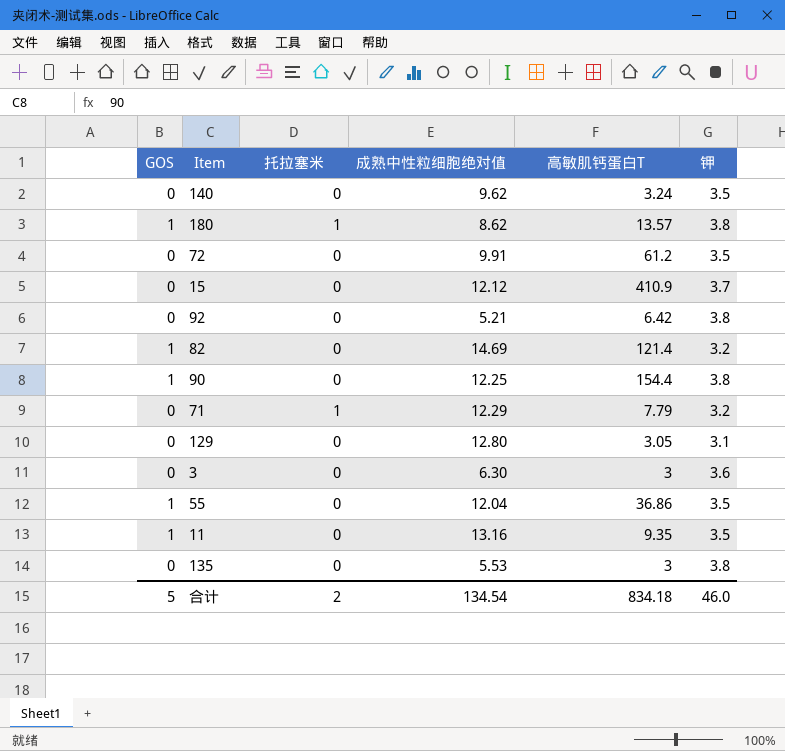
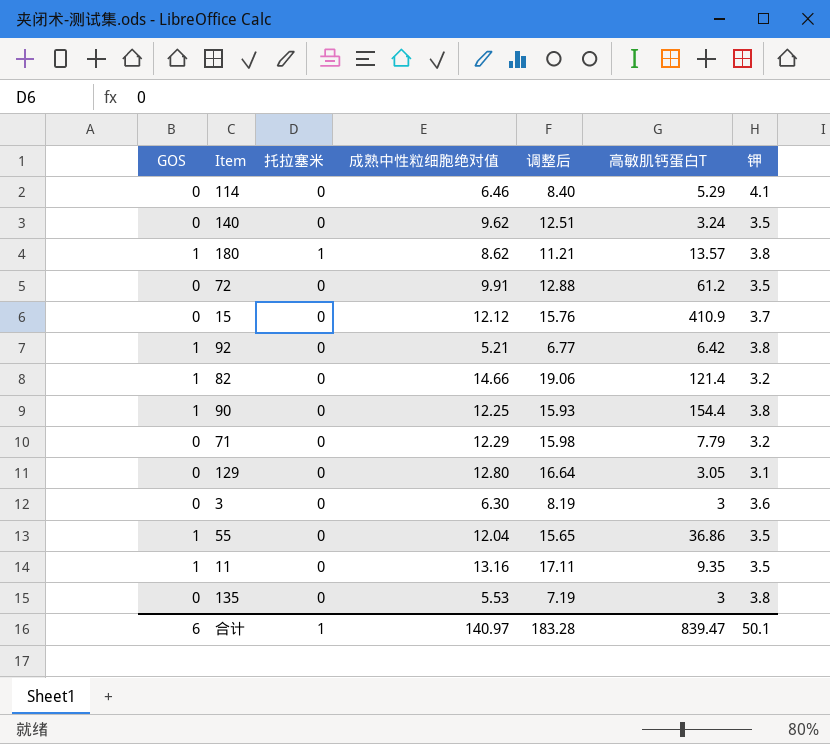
column 调整后 | formula: none -> [成熟中性粒细胞绝对值] * 1.3
row 114: none -> 0 | 0 | 6.46 | 8.40 | 5.29 | 4.1
92 | GOS: 0 -> 1
82 | 成熟中性粒细胞绝对值: 14.69 -> 14.66
71 | 托拉塞米: 1 -> 0
合计 | GOS: 5 -> 6
合计 | 托拉塞米: 2 -> 1
合计 | 成熟中性粒细胞绝对值: 134.54 -> 140.97
合计 | 高敏肌钙蛋白T: 834.18 -> 839.47
合计 | 钾: 46.0 -> 50.1

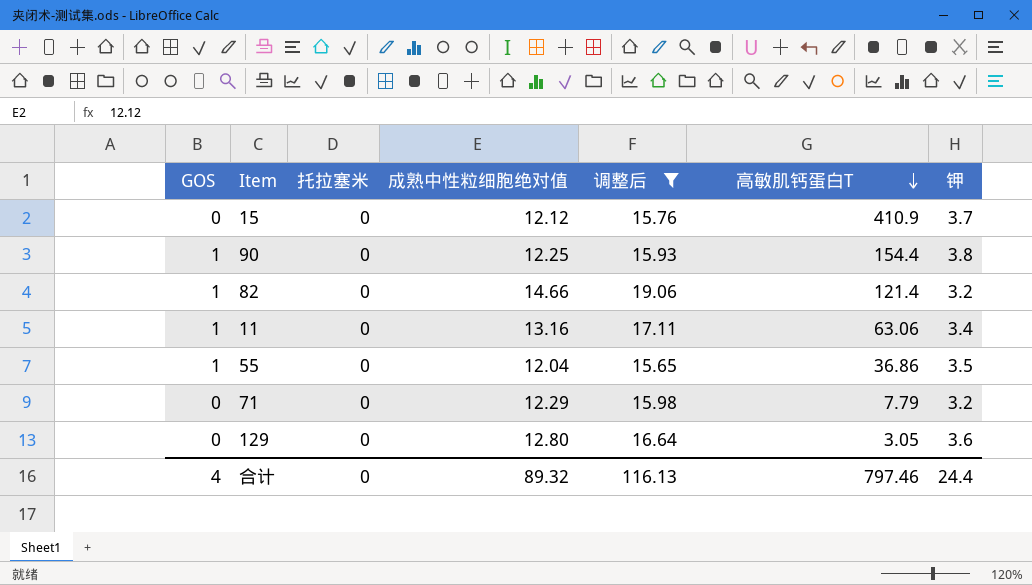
filter: none -> 调整后 >= 15.65
row order: none -> 高敏肌钙蛋白T descending
11 | 高敏肌钙蛋白T: 9.35 -> 63.06
11 | 钾: 3.5 -> 3.4
129 | 钾: 3.1 -> 3.6
合计 | GOS: 6 -> 4
合计 | 托拉塞米: 1 -> 0
合计 | 成熟中性粒细胞绝对值: 140.97 -> 89.32
合计 | 调整后: 183.28 -> 116.13
合计 | 高敏肌钙蛋白T: 839.47 -> 797.46
合计 | 钾: 50.1 -> 24.4

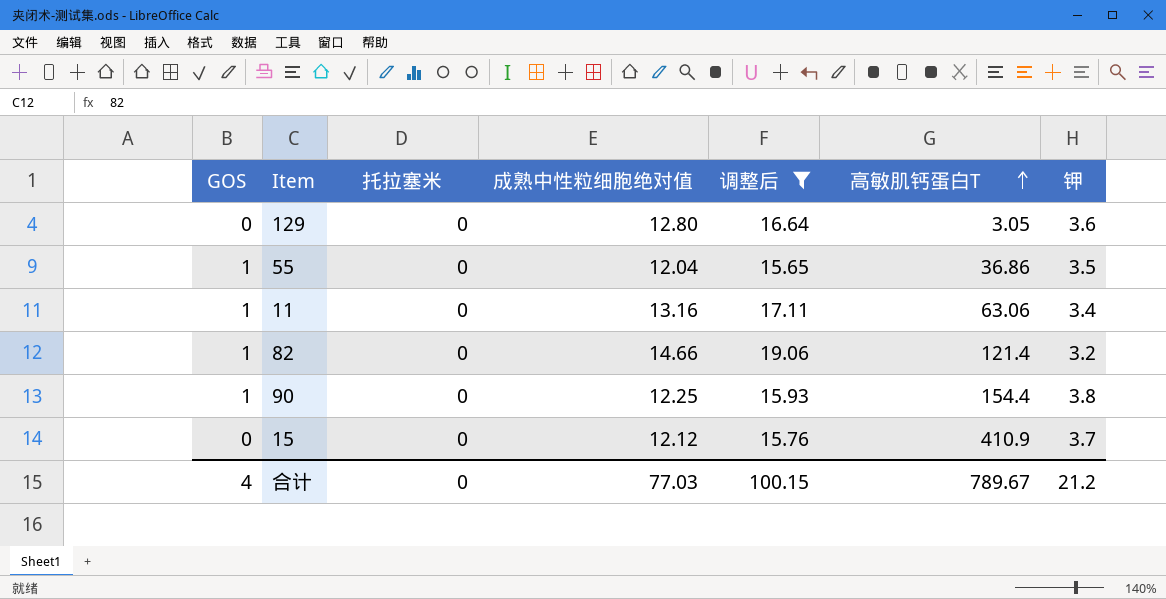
row order: 高敏肌钙蛋白T descending -> 高敏肌钙蛋白T ascending
row 71: 0 | 0 | 12.29 | 15.98 | 7.79 | 3.2 -> none
合计 | 成熟中性粒细胞绝对值: 89.32 -> 77.03
合计 | 调整后: 116.13 -> 100.15
合计 | 高敏肌钙蛋白T: 797.46 -> 789.67
合计 | 钾: 24.4 -> 21.2

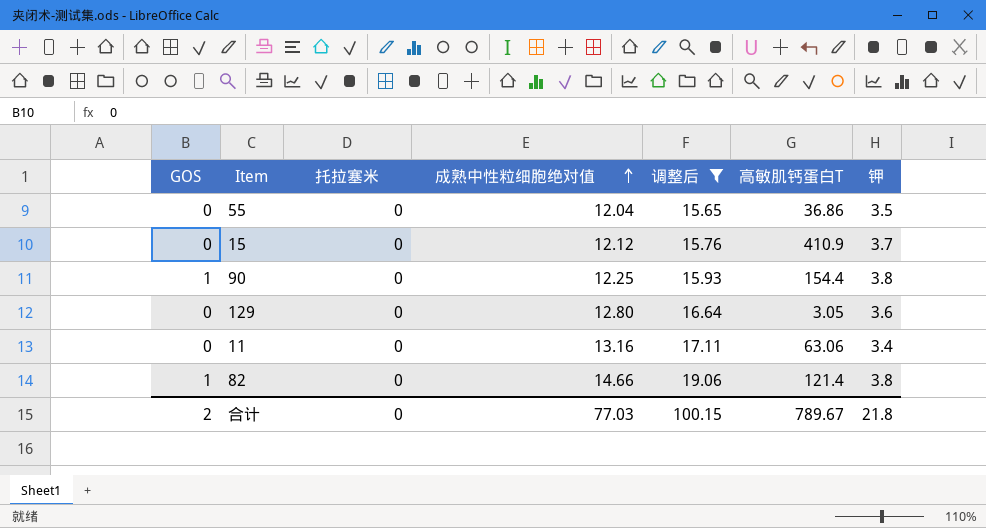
row order: 高敏肌钙蛋白T ascending -> 成熟中性粒细胞绝对值 ascending
55 | GOS: 1 -> 0
11 | GOS: 1 -> 0
82 | 钾: 3.2 -> 3.8
合计 | GOS: 4 -> 2
合计 | 钾: 21.2 -> 21.8

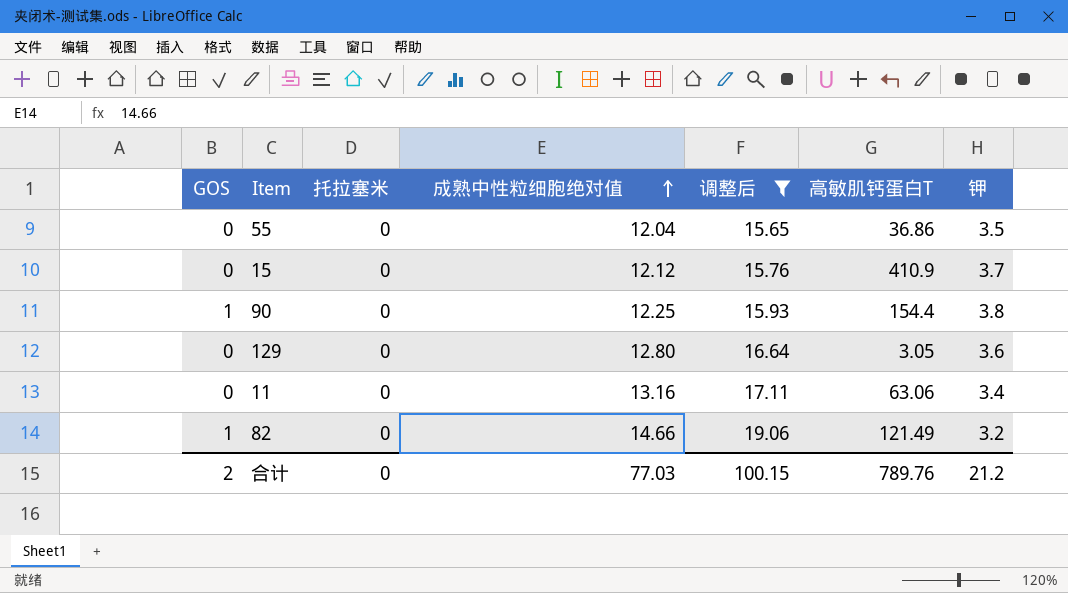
82 | 高敏肌钙蛋白T: 121.4 -> 121.49
82 | 钾: 3.8 -> 3.2
合计 | 高敏肌钙蛋白T: 789.67 -> 789.76
合计 | 钾: 21.8 -> 21.2

